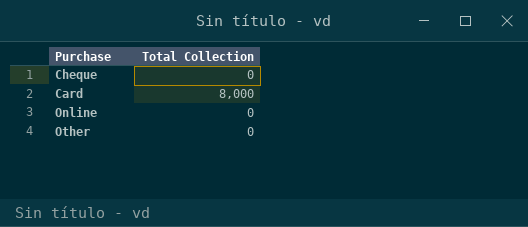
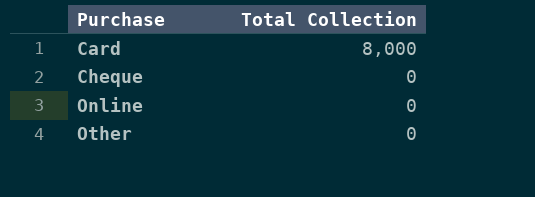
row order: none -> Purchase ascending

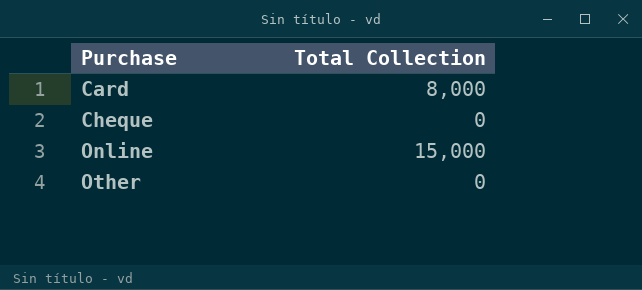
Online | Total Collection: 0 -> 15,000

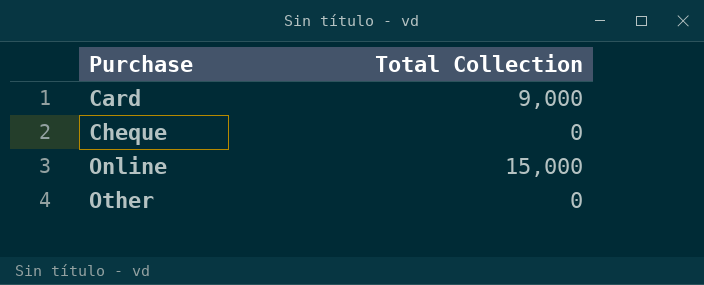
Card | Total Collection: 8,000 -> 9,000

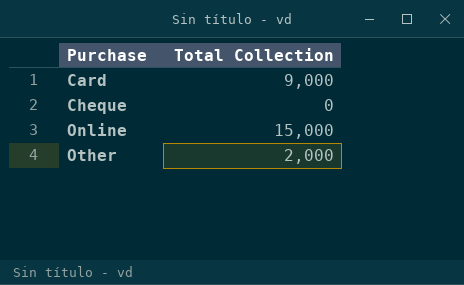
Other | Total Collection: 0 -> 2,000

